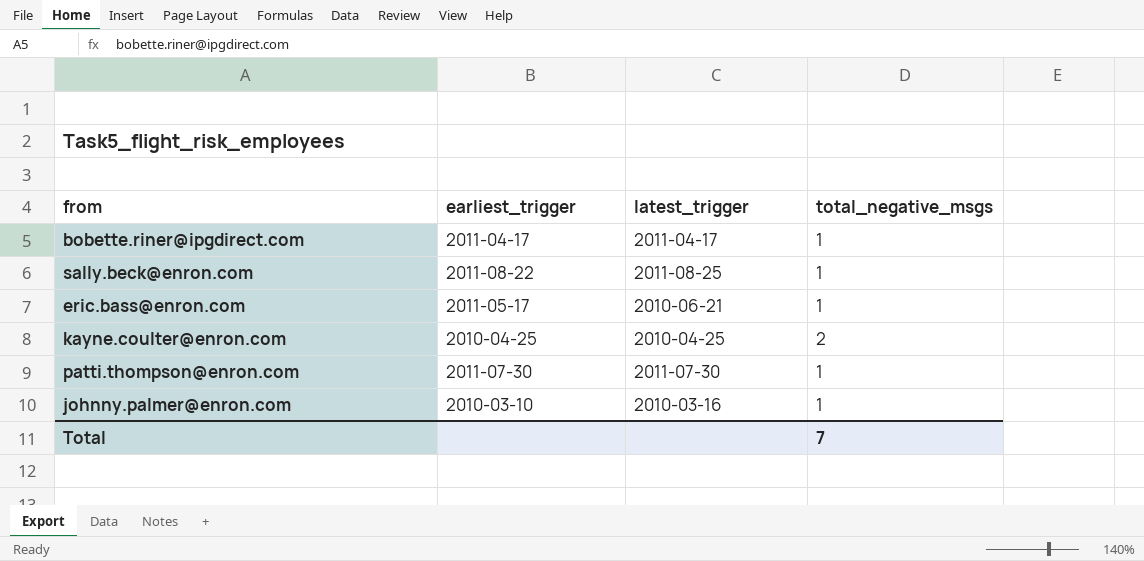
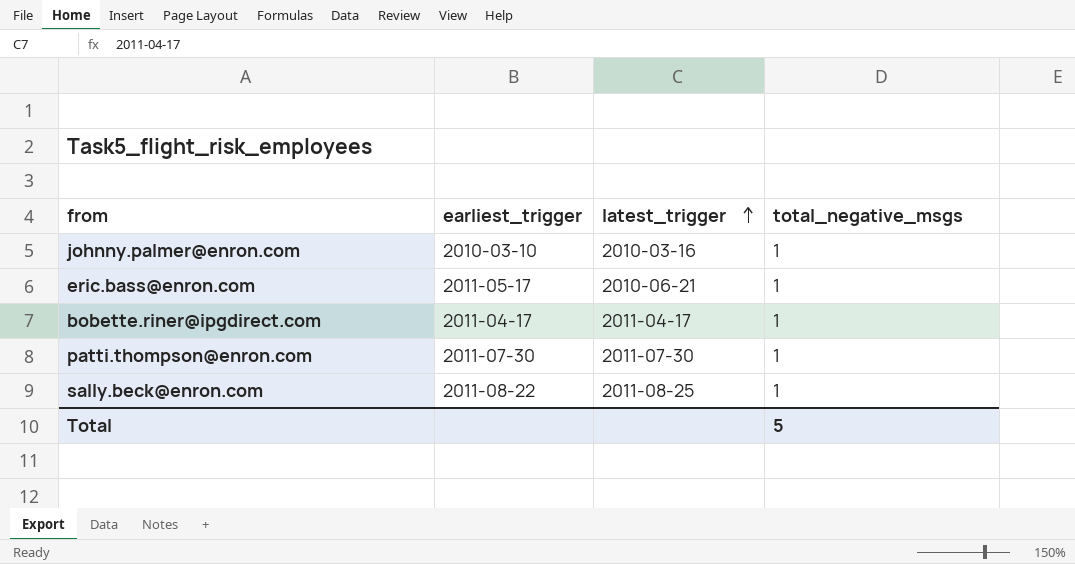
row order: none -> latest_trigger ascending
row kayne.coulter@enron.com: 2010-04-25 | 2010-04-25 | 2 -> none
Total | total_negative_msgs: 7 -> 5

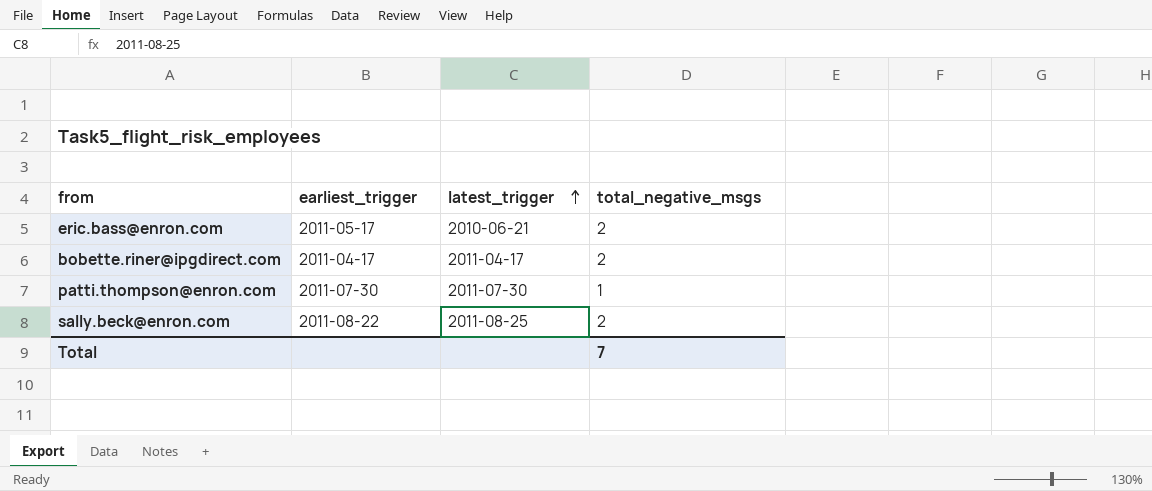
row johnny.palmer@enron.com: 2010-03-10 | 2010-03-16 | 1 -> none
eric.bass@enron.com | total_negative_msgs: 1 -> 2
bobette.riner@ipgdirect.com | total_negative_msgs: 1 -> 2
sally.beck@enron.com | total_negative_msgs: 1 -> 2
Total | total_negative_msgs: 5 -> 7

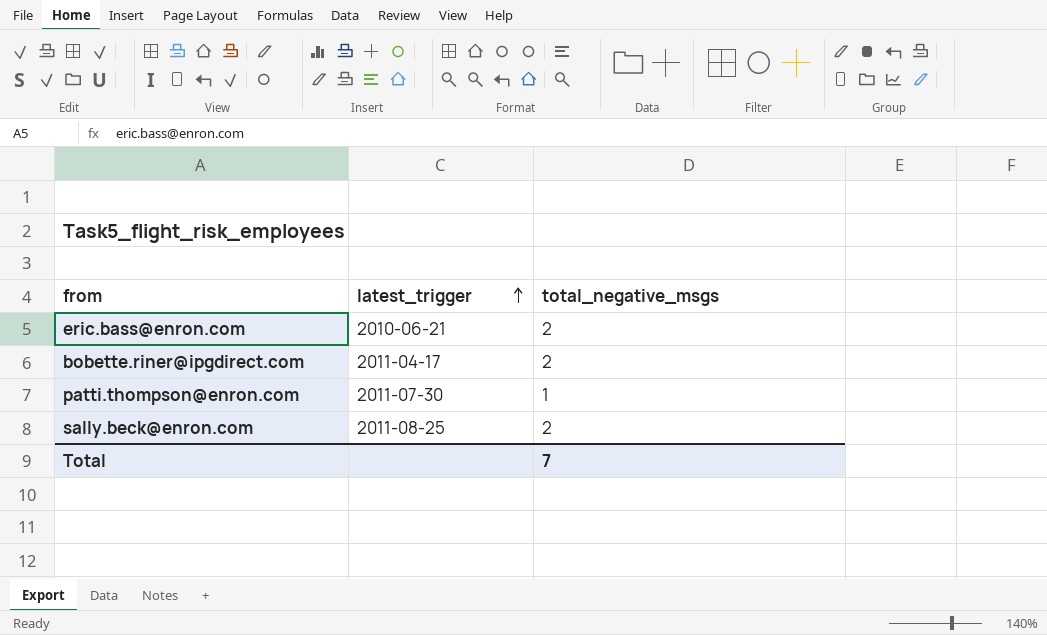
column earliest_trigger | position: 2 -> none

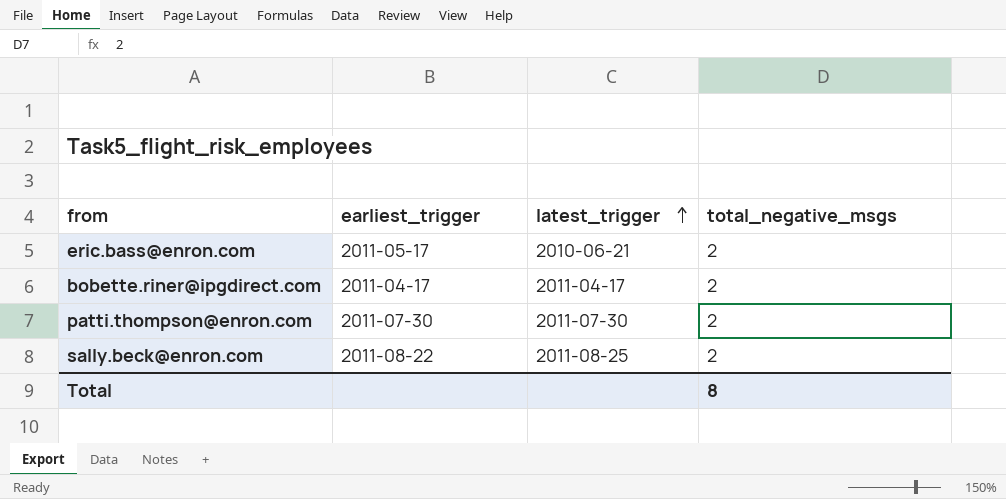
column earliest_trigger | position: none -> 2
patti.thompson@enron.com | total_negative_msgs: 1 -> 2
Total | total_negative_msgs: 7 -> 8

